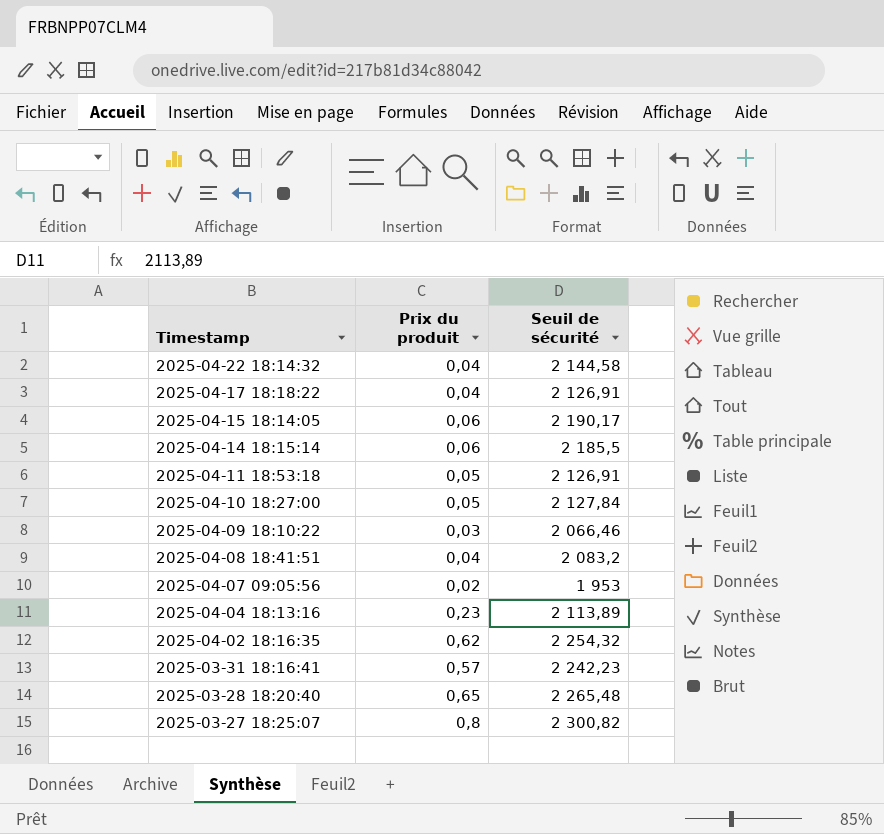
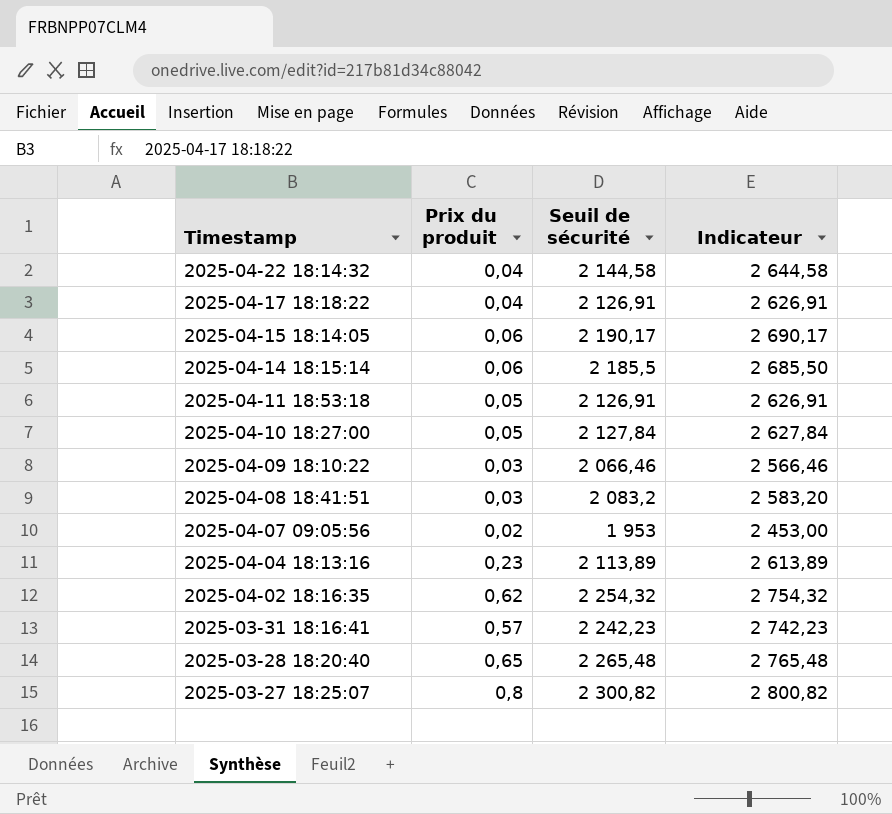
column Indicateur | formula: none -> [Seuil de sécurité] + 500
2025-04-08 18:41:51 | Prix du produit: 0,04 -> 0,03

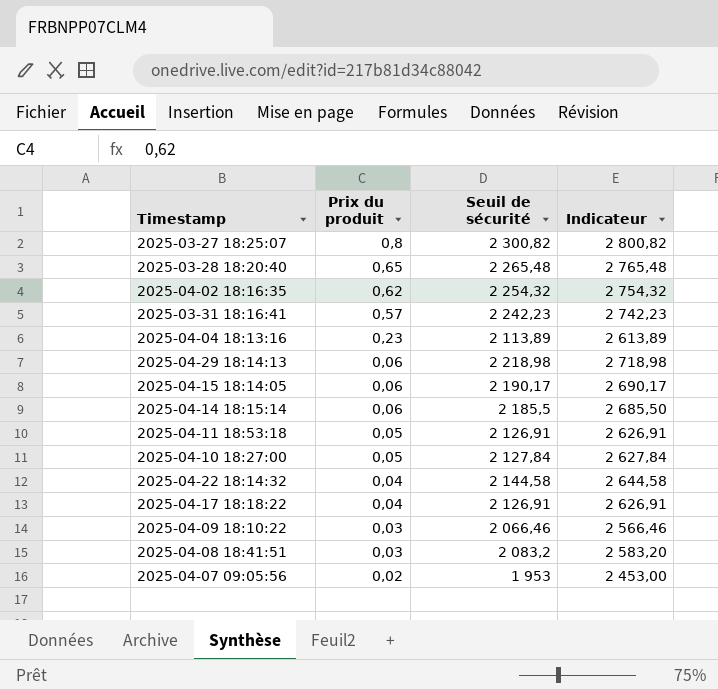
row order: Timestamp descending -> Prix du produit descending
row 2025-04-29 18:14:13: none -> 0,06 | 2 218,98 | 2 718,98

